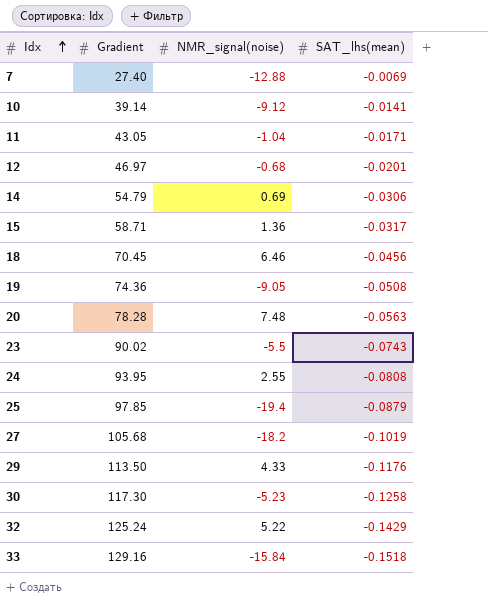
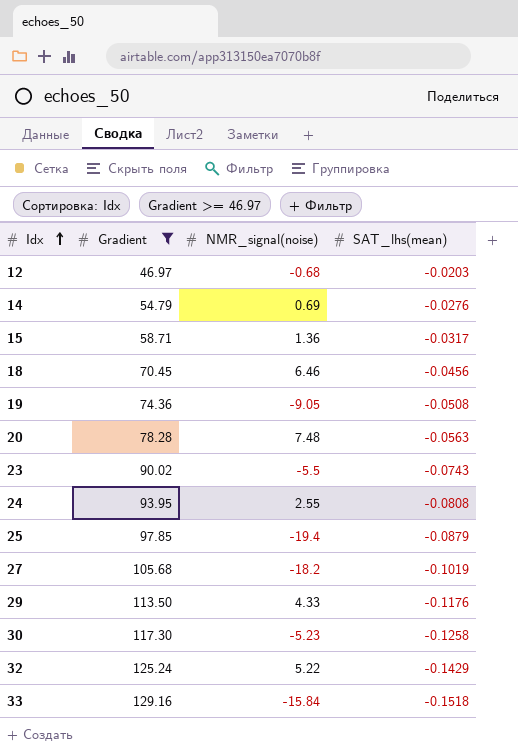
filter: none -> Gradient >= 46.97
12 | SAT_lhs(mean): -0.0201 -> -0.0203
14 | SAT_lhs(mean): -0.0306 -> -0.0276

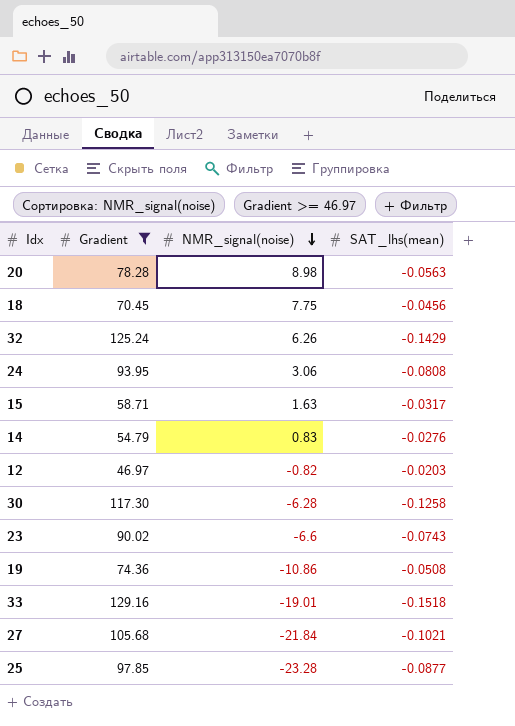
row order: Idx ascending -> NMR_signal(noise) descending
row 29: 113.50 | 4.33 | -0.1176 -> none
20 | NMR_signal(noise): 7.48 -> 8.98
18 | NMR_signal(noise): 6.46 -> 7.75
32 | NMR_signal(noise): 5.22 -> 6.26
24 | NMR_signal(noise): 2.55 -> 3.06
15 | NMR_signal(noise): 1.36 -> 1.63
14 | NMR_signal(noise): 0.69 -> 0.83
12 | NMR_signal(noise): -0.68 -> -0.82
30 | NMR_signal(noise): -5.23 -> -6.28
23 | NMR_signal(noise): -5.5 -> -6.6
19 | NMR_signal(noise): -9.05 -> -10.86
33 | NMR_signal(noise): -15.84 -> -19.01
27 | NMR_signal(noise): -18.2 -> -21.84
27 | SAT_lhs(mean): -0.1019 -> -0.1021
25 | NMR_signal(noise): -19.4 -> -23.28
25 | SAT_lhs(mean): -0.0879 -> -0.0877

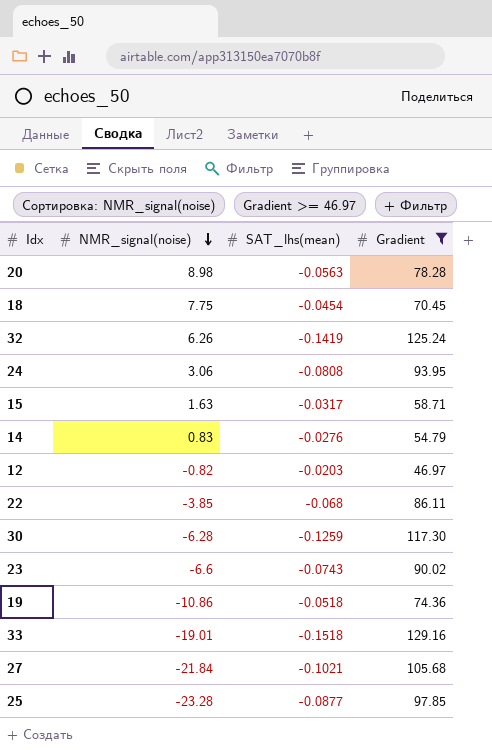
column Gradient | position: 2 -> 4
18 | SAT_lhs(mean): -0.0456 -> -0.0454
32 | SAT_lhs(mean): -0.1429 -> -0.1419
row 22: none -> -3.85 | -0.068 | 86.11
30 | SAT_lhs(mean): -0.1258 -> -0.1259
19 | SAT_lhs(mean): -0.0508 -> -0.0518

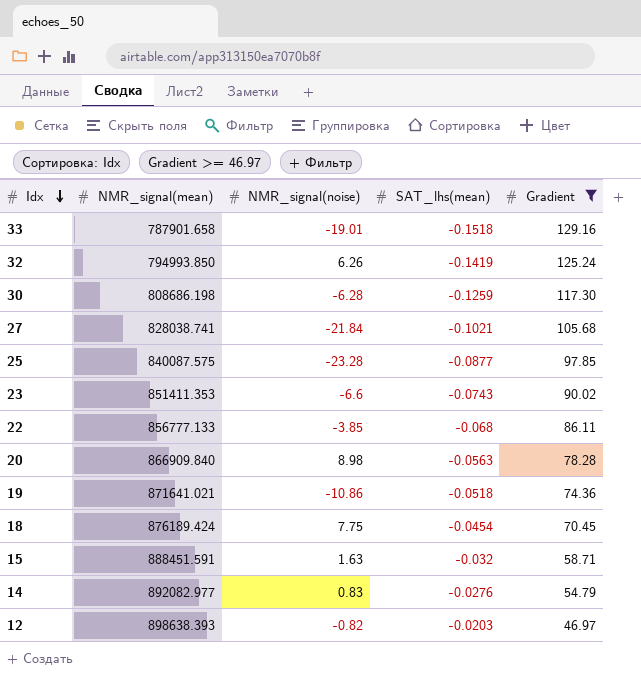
row order: NMR_signal(noise) descending -> Idx descending
column NMR_signal(mean) | position: none -> 2
row 24: 3.06 | -0.0808 | 93.95 -> none
15 | SAT_lhs(mean): -0.0317 -> -0.032

